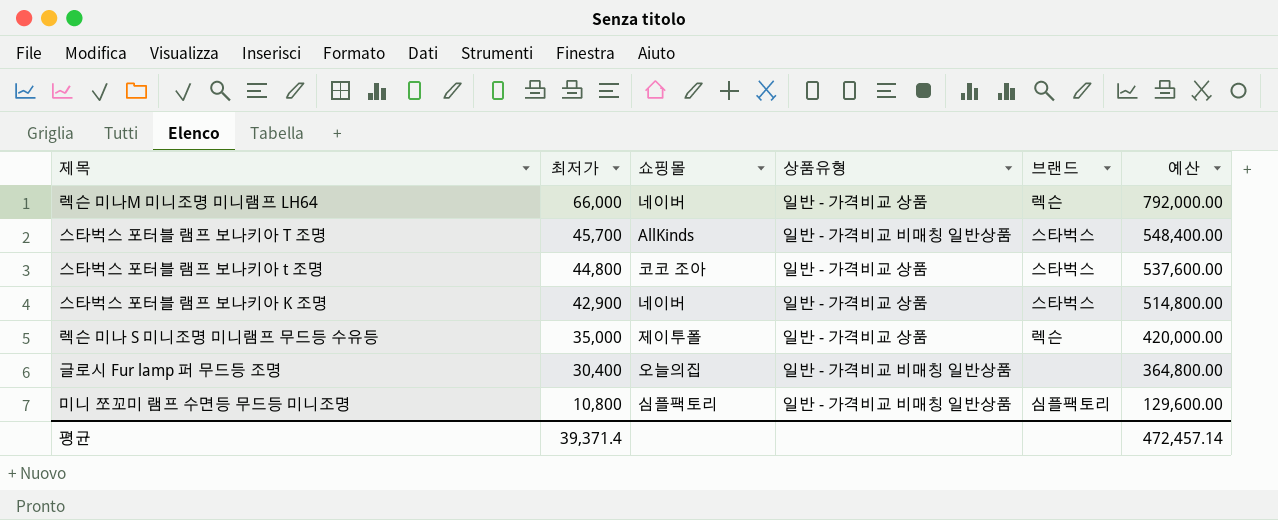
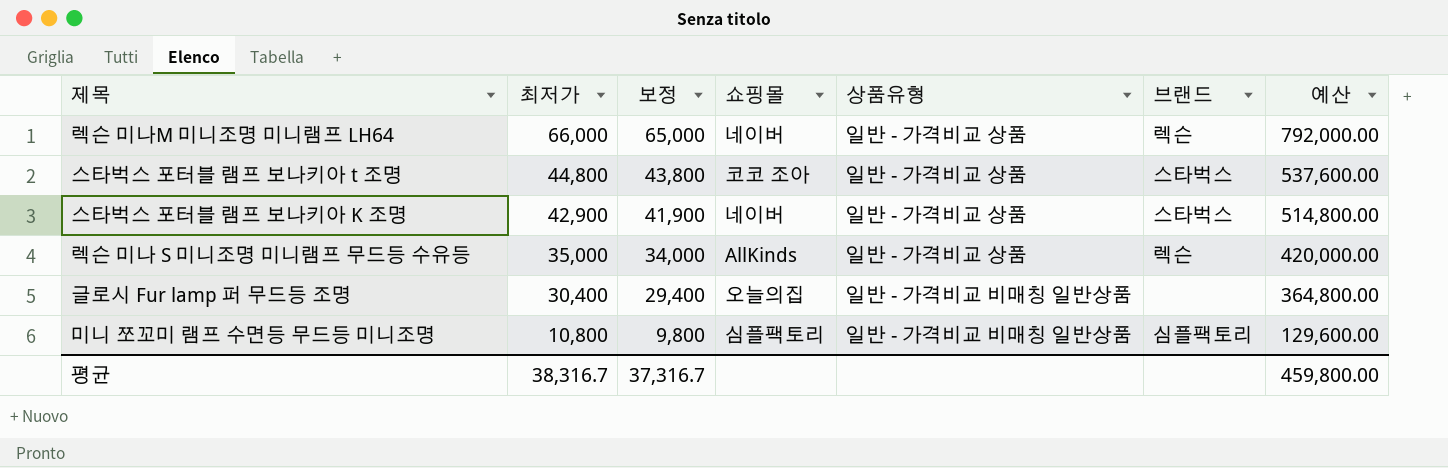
column 보정 | formula: none -> [최저가] - 1000
row 스타벅스 포터블 램프 보나키아 T 조명: 45,700 | AllKinds | 일반 - 가격비교 비매칭 일반상품 | 스타벅스 | 548,400.00 -> none
렉슨 미나 S 미니조명 미니램프 무드등 수유등 | 쇼핑몰: 제이투폴 -> AllKinds
평균 | 최저가: 39,371.4 -> 38,316.7
평균 | 예산: 472,457.14 -> 459,800.00

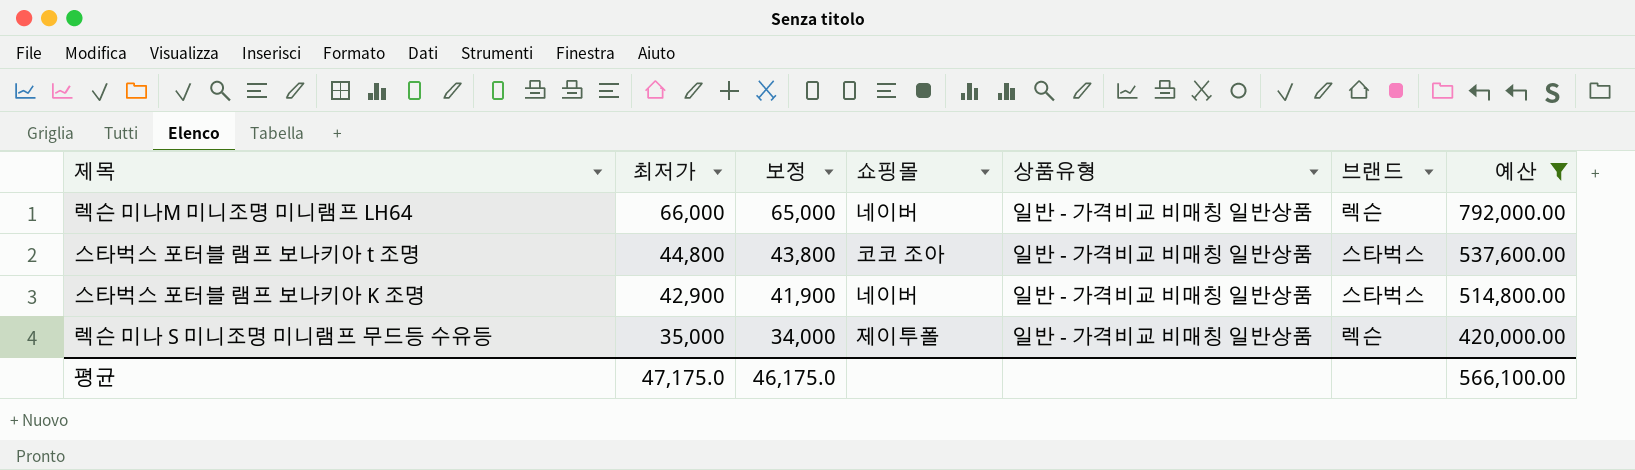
filter: none -> 예산 >= 420,000.00
렉슨 미나M 미니조명 미니램프 LH64 | 상품유형: 일반 - 가격비교 상품 -> 일반 - 가격비교 비매칭 일반상품
스타벅스 포터블 램프 보나키아 t 조명 | 상품유형: 일반 - 가격비교 상품 -> 일반 - 가격비교 비매칭 일반상품
스타벅스 포터블 램프 보나키아 K 조명 | 상품유형: 일반 - 가격비교 상품 -> 일반 - 가격비교 비매칭 일반상품
렉슨 미나 S 미니조명 미니램프 무드등 수유등 | 쇼핑몰: AllKinds -> 제이투폴
렉슨 미나 S 미니조명 미니램프 무드등 수유등 | 상품유형: 일반 - 가격비교 상품 -> 일반 - 가격비교 비매칭 일반상품
평균 | 최저가: 38,316.7 -> 47,175.0
평균 | 보정: 37,316.7 -> 46,175.0
평균 | 예산: 459,800.00 -> 566,100.00

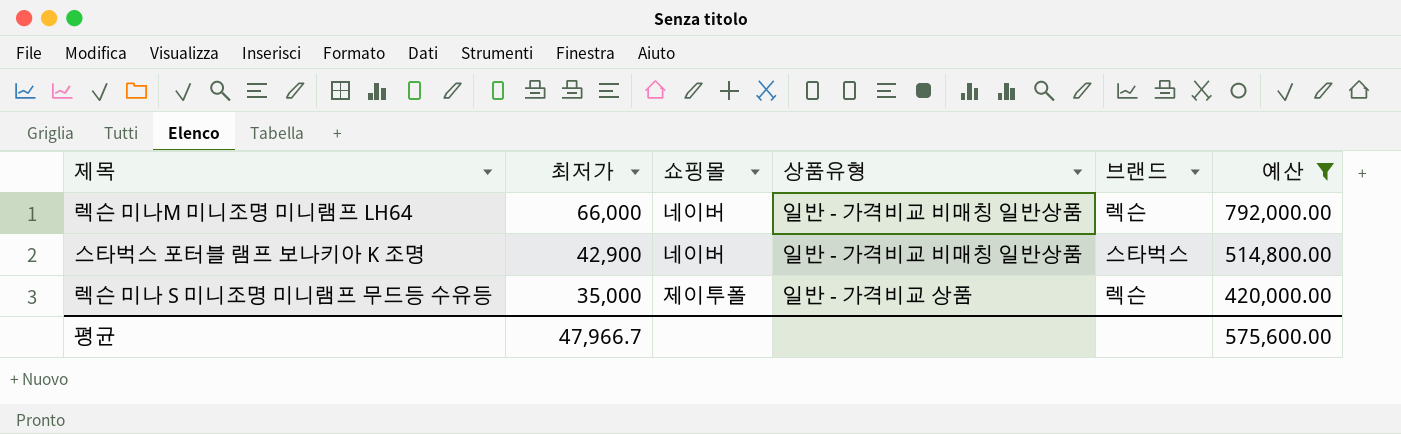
column 보정 | formula: [최저가] - 1000 -> none
row 스타벅스 포터블 램프 보나키아 t 조명: 44,800 | 43,800 | 코코 조아 | 일반 - 가격비교 비매칭 일반상품 | 스타벅스 | 537,600.00 -> none
렉슨 미나 S 미니조명 미니램프 무드등 수유등 | 상품유형: 일반 - 가격비교 비매칭 일반상품 -> 일반 - 가격비교 상품
평균 | 최저가: 47,175.0 -> 47,966.7
평균 | 예산: 566,100.00 -> 575,600.00

